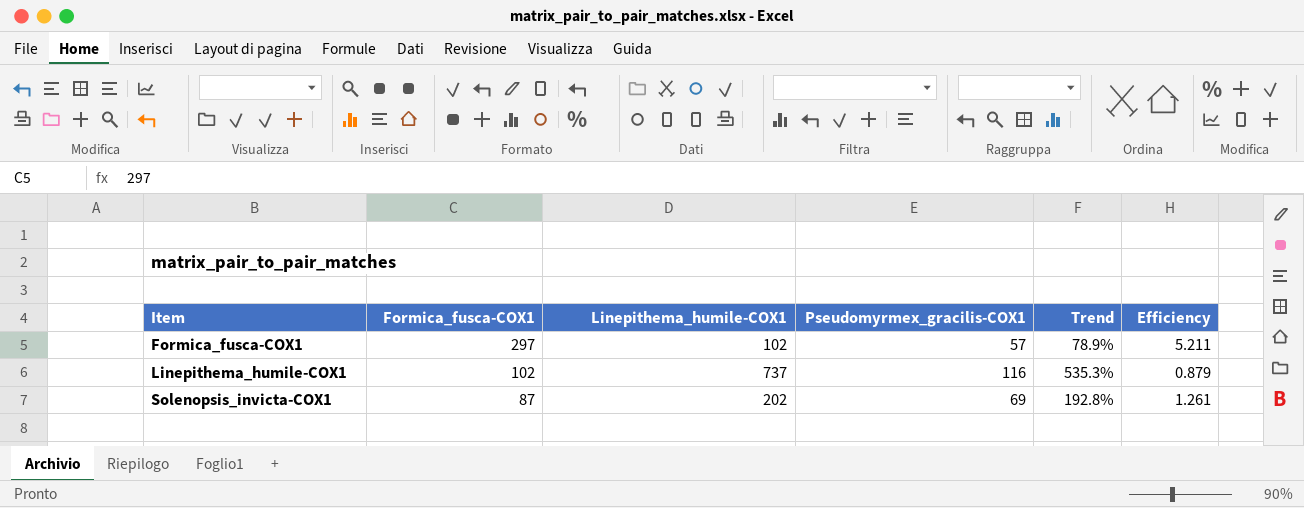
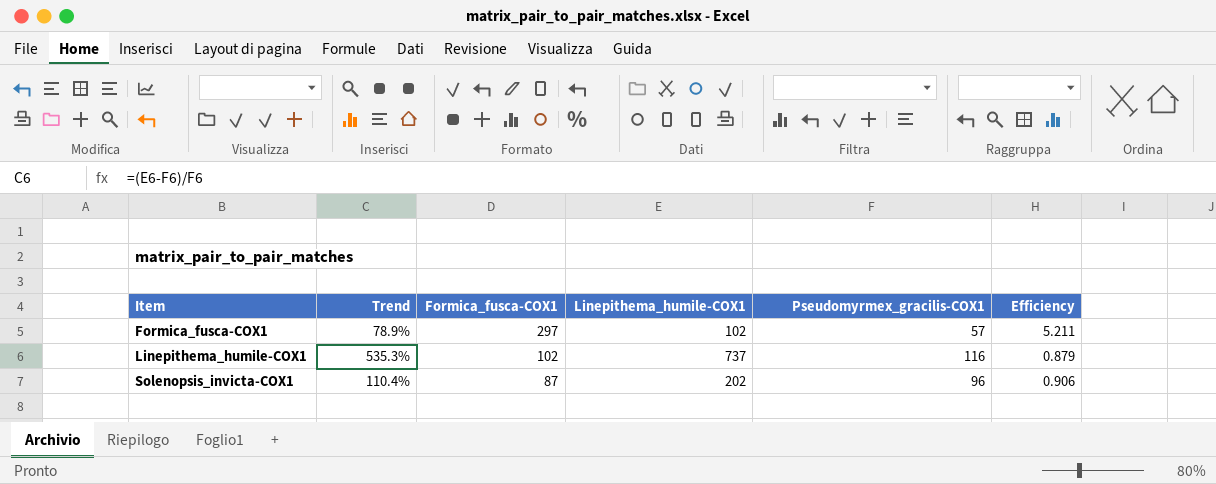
column Trend | position: 5 -> 2
Solenopsis_invicta-COX1 | Trend: 192.8% -> 110.4%
Solenopsis_invicta-COX1 | Pseudomyrmex_gracilis-COX1: 69 -> 96
Solenopsis_invicta-COX1 | Efficiency: 1.261 -> 0.906

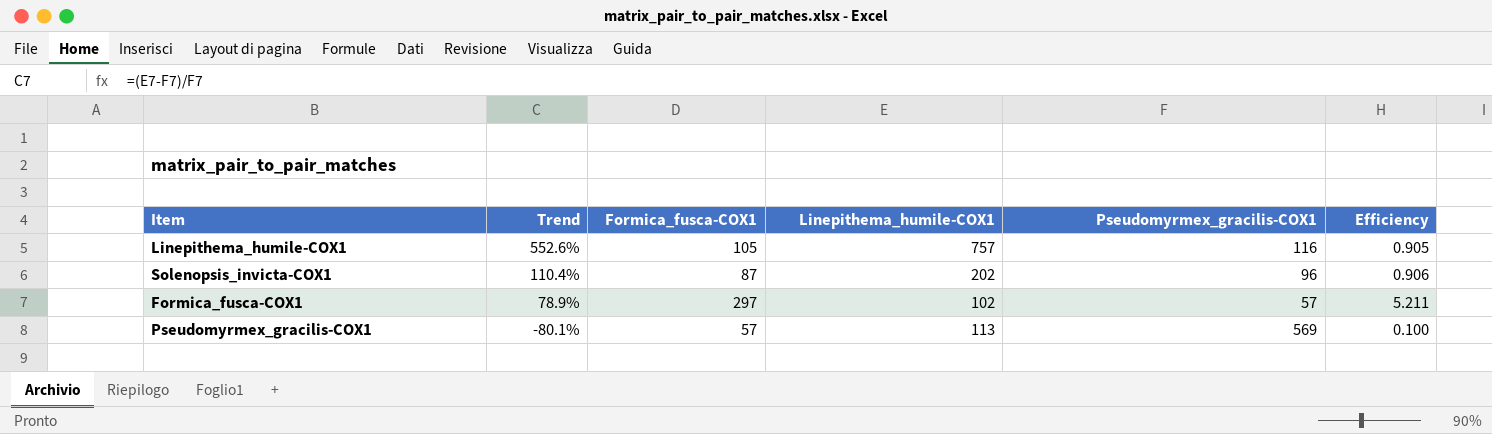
row order: Item ascending -> Trend descending
Linepithema_humile-COX1 | Trend: 535.3% -> 552.6%
Linepithema_humile-COX1 | Formica_fusca-COX1: 102 -> 105
Linepithema_humile-COX1 | Linepithema_humile-COX1: 737 -> 757
Linepithema_humile-COX1 | Efficiency: 0.879 -> 0.905
row Pseudomyrmex_gracilis-COX1: none -> -80.1% | 57 | 113 | 569 | 0.100

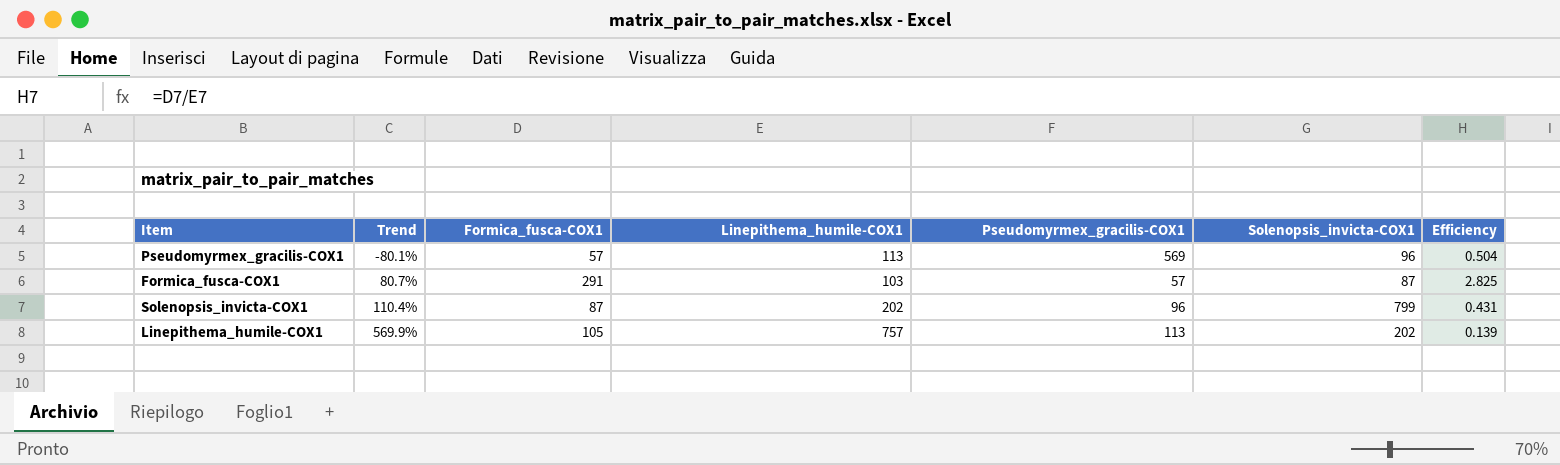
row order: Trend descending -> Trend ascending
column Solenopsis_invicta-COX1 | position: none -> 6
column Efficiency | formula: [Formica_fusca-COX1] / [Pseudomyrmex_gracilis-COX1] -> [Formica_fusca-COX1] / [Linepithema_humile-COX1]
Formica_fusca-COX1 | Trend: 78.9% -> 80.7%
Formica_fusca-COX1 | Formica_fusca-COX1: 297 -> 291
Formica_fusca-COX1 | Linepithema_humile-COX1: 102 -> 103
Linepithema_humile-COX1 | Trend: 552.6% -> 569.9%
Linepithema_humile-COX1 | Pseudomyrmex_gracilis-COX1: 116 -> 113

